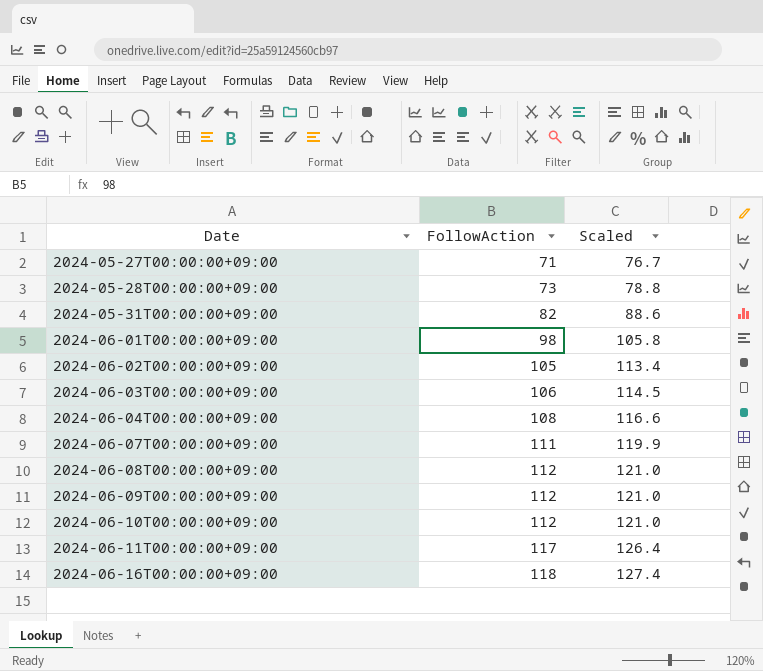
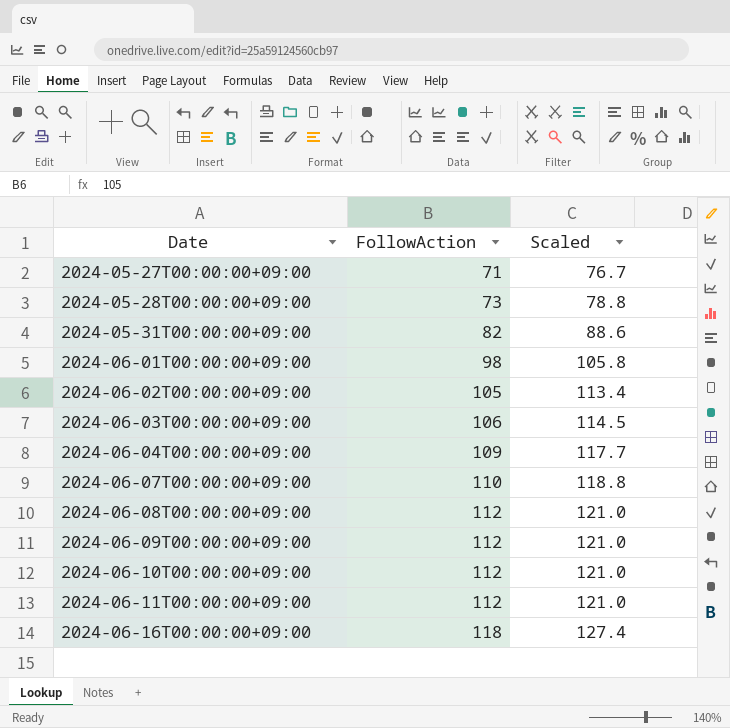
2024-06-04T00:00:00+09:00 | FollowAction: 108 -> 109
2024-06-04T00:00:00+09:00 | Scaled: 116.6 -> 117.7
2024-06-07T00:00:00+09:00 | FollowAction: 111 -> 110
2024-06-07T00:00:00+09:00 | Scaled: 119.9 -> 118.8
2024-06-11T00:00:00+09:00 | FollowAction: 117 -> 112
2024-06-11T00:00:00+09:00 | Scaled: 126.4 -> 121.0

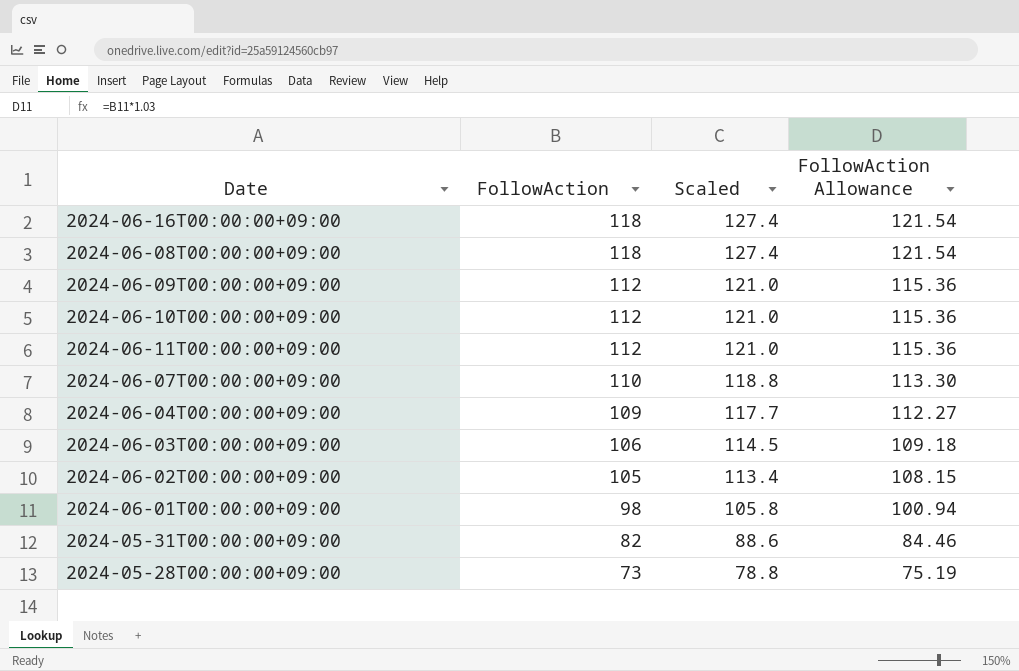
row order: Date ascending -> FollowAction descending
column FollowAction Allowance | formula: none -> [FollowAction] * 1.03
row 2024-05-27T00:00:00+09:00: 71 | 76.7 -> none
2024-06-08T00:00:00+09:00 | FollowAction: 112 -> 118
2024-06-08T00:00:00+09:00 | Scaled: 121.0 -> 127.4

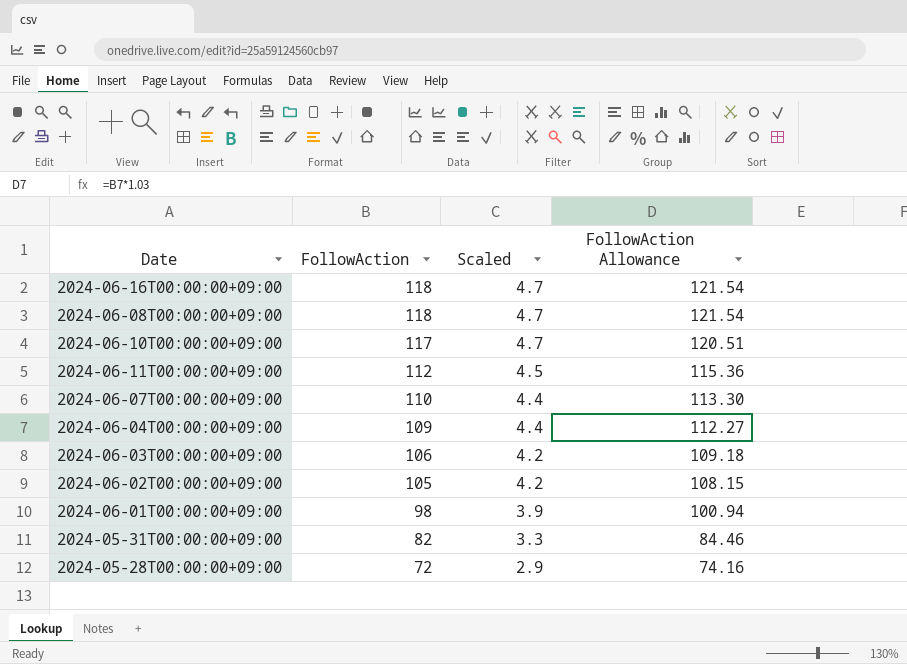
column Scaled | formula: [FollowAction] * 1.08 -> [FollowAction] * 0.04
row 2024-06-09T00:00:00+09:00: 112 | 121.0 | 115.36 -> none
2024-06-10T00:00:00+09:00 | FollowAction: 112 -> 117
2024-06-10T00:00:00+09:00 | FollowAction Allowance: 115.36 -> 120.51
2024-05-28T00:00:00+09:00 | FollowAction: 73 -> 72
2024-05-28T00:00:00+09:00 | FollowAction Allowance: 75.19 -> 74.16

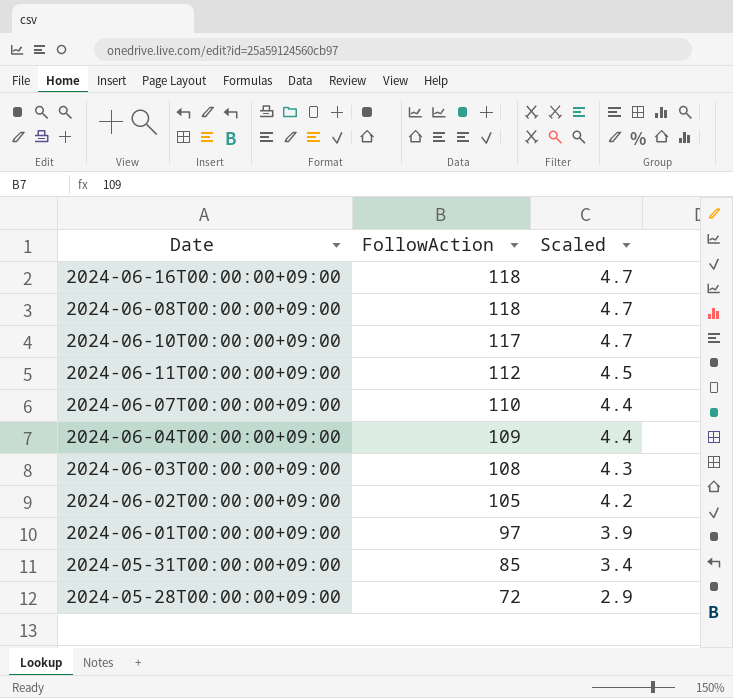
column FollowAction Allowance | formula: [FollowAction] * 1.03 -> none
2024-06-03T00:00:00+09:00 | FollowAction: 106 -> 108
2024-06-03T00:00:00+09:00 | Scaled: 4.2 -> 4.3
2024-06-01T00:00:00+09:00 | FollowAction: 98 -> 97
2024-05-31T00:00:00+09:00 | FollowAction: 82 -> 85
2024-05-31T00:00:00+09:00 | Scaled: 3.3 -> 3.4

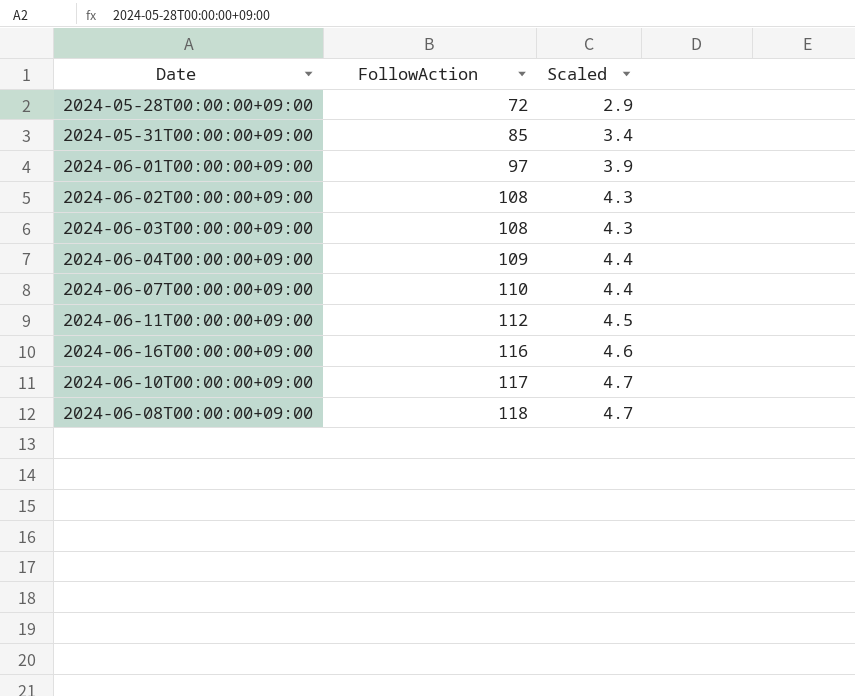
row order: FollowAction descending -> FollowAction ascending
2024-06-02T00:00:00+09:00 | FollowAction: 105 -> 108
2024-06-02T00:00:00+09:00 | Scaled: 4.2 -> 4.3
2024-06-16T00:00:00+09:00 | FollowAction: 118 -> 116
2024-06-16T00:00:00+09:00 | Scaled: 4.7 -> 4.6

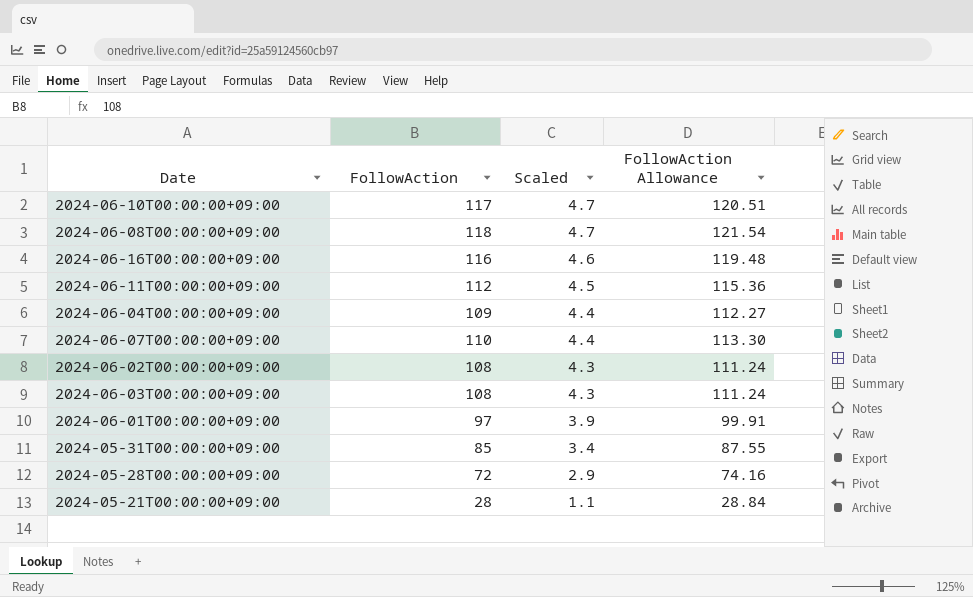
row order: FollowAction ascending -> Scaled descending
column FollowAction Allowance | formula: none -> [FollowAction] * 1.03
row 2024-05-21T00:00:00+09:00: none -> 28 | 1.1 | 28.84

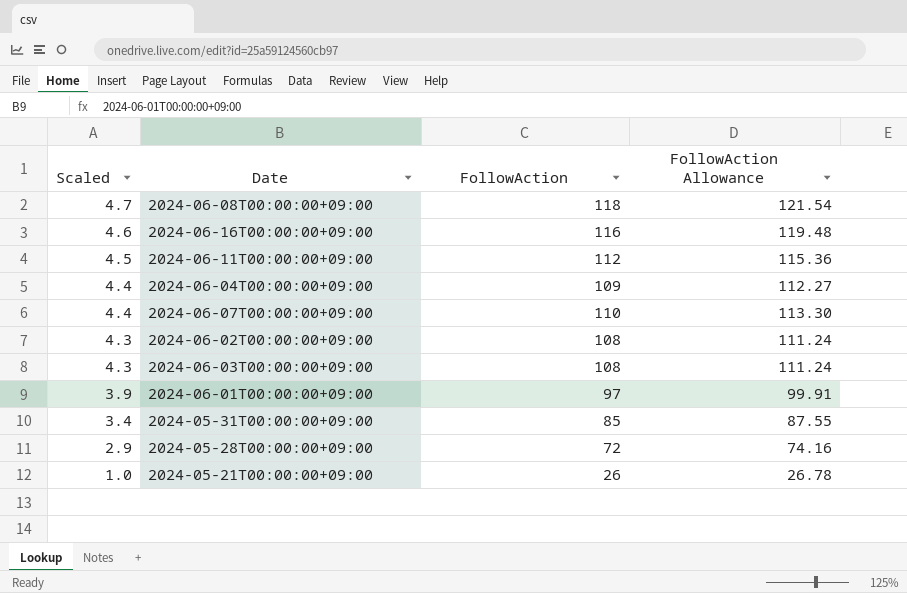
column Scaled | position: 3 -> 1
row 2024-06-10T00:00:00+09:00: 117 | 4.7 | 120.51 -> none
2024-05-21T00:00:00+09:00 | Scaled: 1.1 -> 1.0
2024-05-21T00:00:00+09:00 | FollowAction: 28 -> 26
2024-05-21T00:00:00+09:00 | FollowAction Allowance: 28.84 -> 26.78

